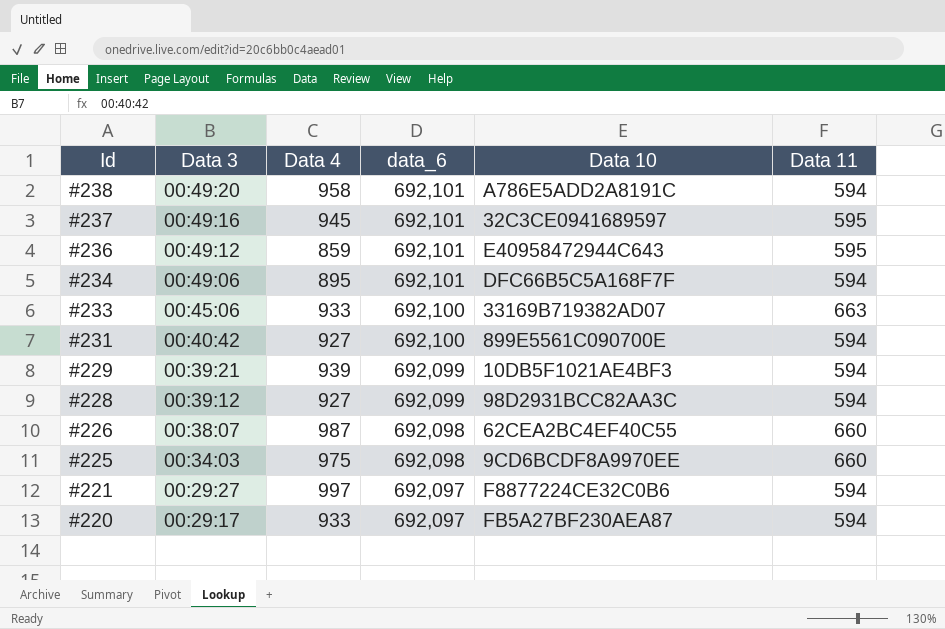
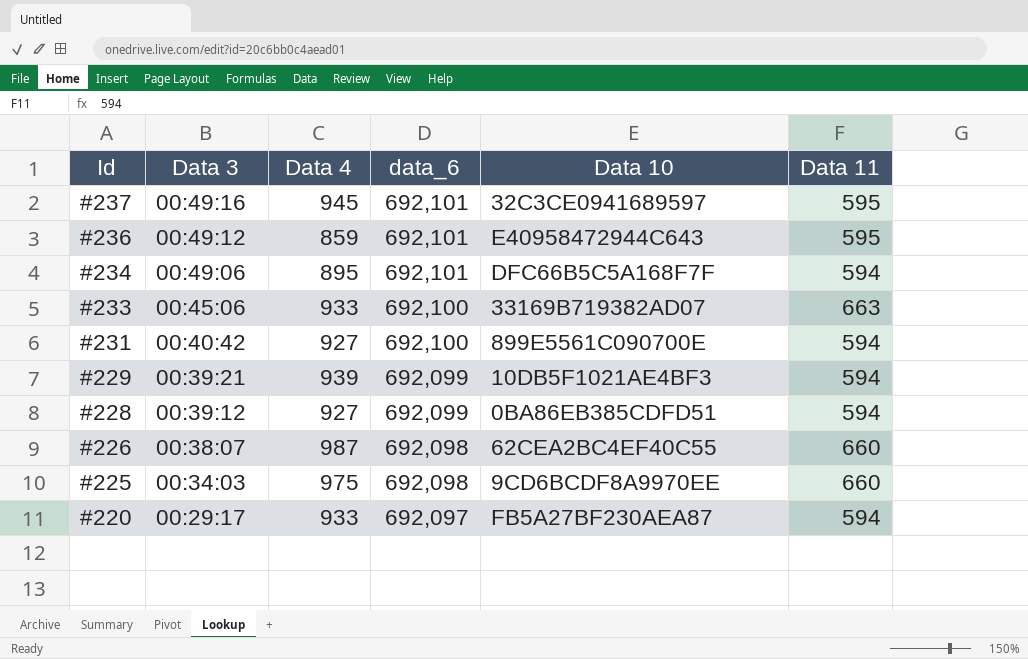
row #238: 00:49:20 | 958 | 692,101 | A786E5ADD2A8191C | 594 -> none
row #221: 00:29:27 | 997 | 692,097 | F8877224CE32C0B6 | 594 -> none
#228 | Data 10: 98D2931BCC82AA3C -> 0BA86EB385CDFD51

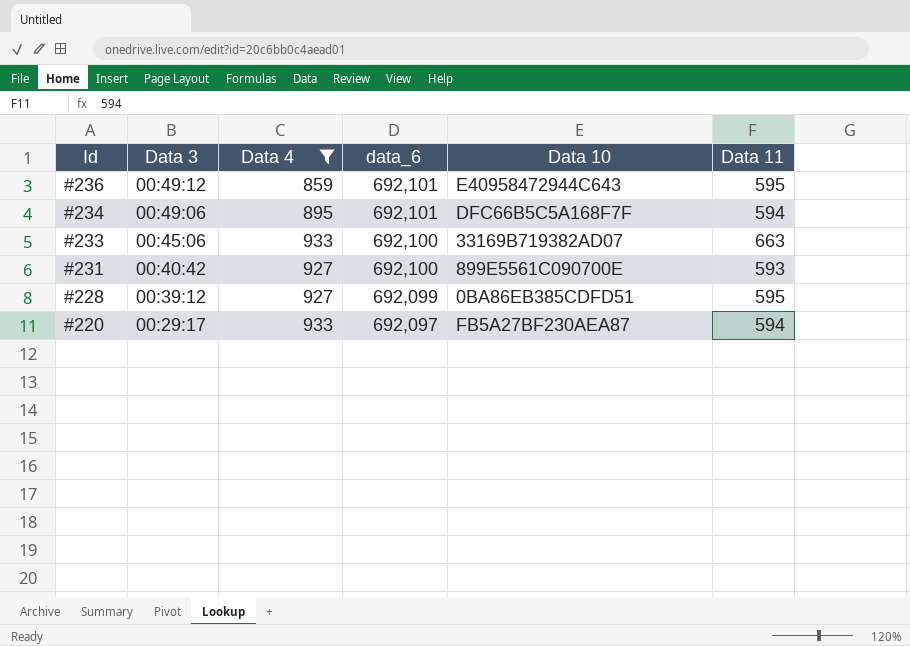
filter: none -> Data 4 <= 933
#231 | Data 11: 594 -> 593
#228 | Data 11: 594 -> 595

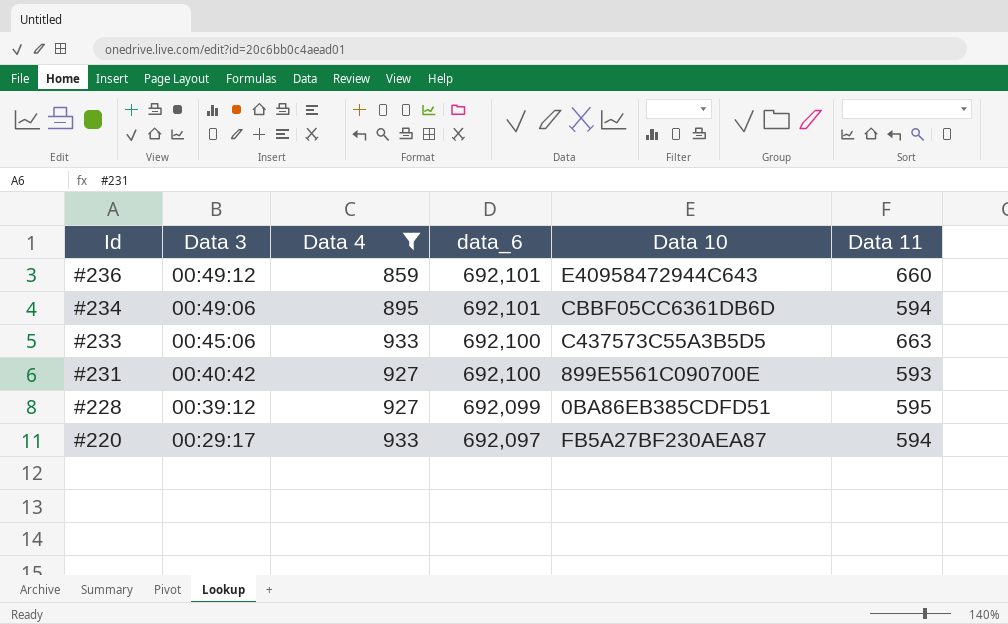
#236 | Data 11: 595 -> 660
#234 | Data 10: DFC66B5C5A168F7F -> CBBF05CC6361DB6D
#233 | Data 10: 33169B719382AD07 -> C437573C55A3B5D5

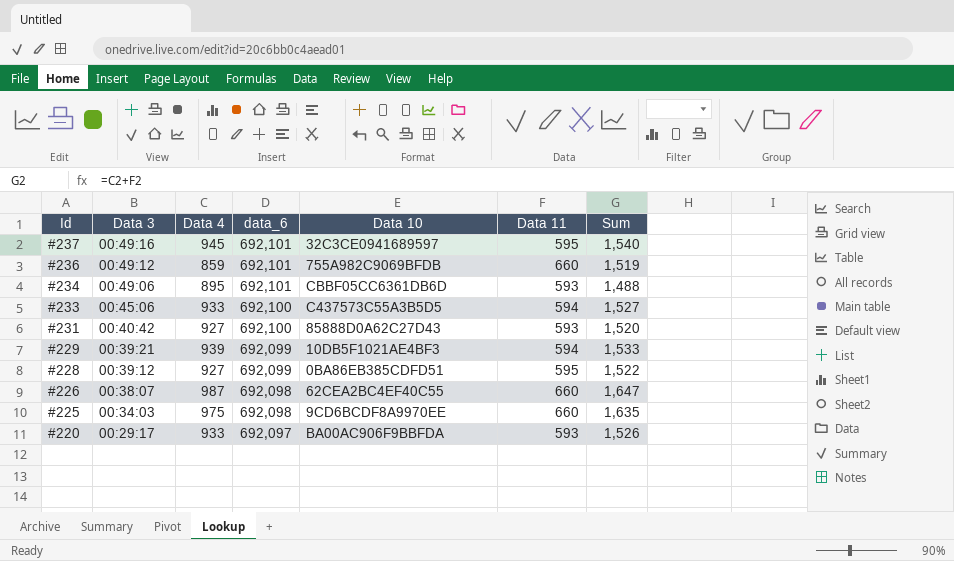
filter: Data 4 <= 933 -> none
column Sum | formula: none -> [Data 4] + [Data 11]
#236 | Data 10: E40958472944C643 -> 755A982C9069BFDB
#234 | Data 11: 594 -> 593
#233 | Data 11: 663 -> 594
#231 | Data 10: 899E5561C090700E -> 85888D0A62C27D43
#220 | Data 10: FB5A27BF230AEA87 -> BA00AC906F9BBFDA
#220 | Data 11: 594 -> 593

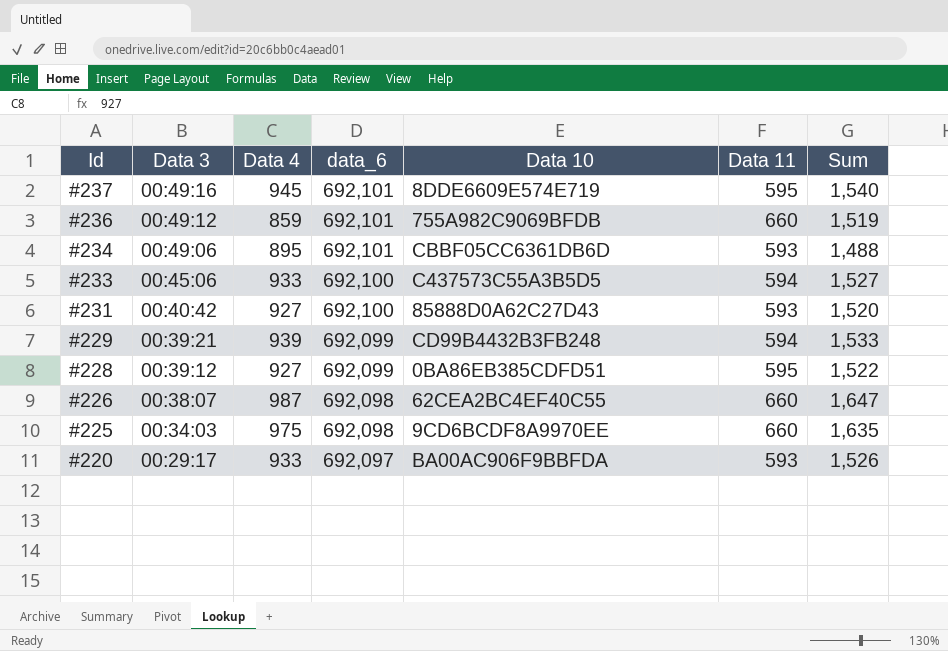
#237 | Data 10: 32C3CE0941689597 -> 8DDE6609E574E719
#229 | Data 10: 10DB5F1021AE4BF3 -> CD99B4432B3FB248

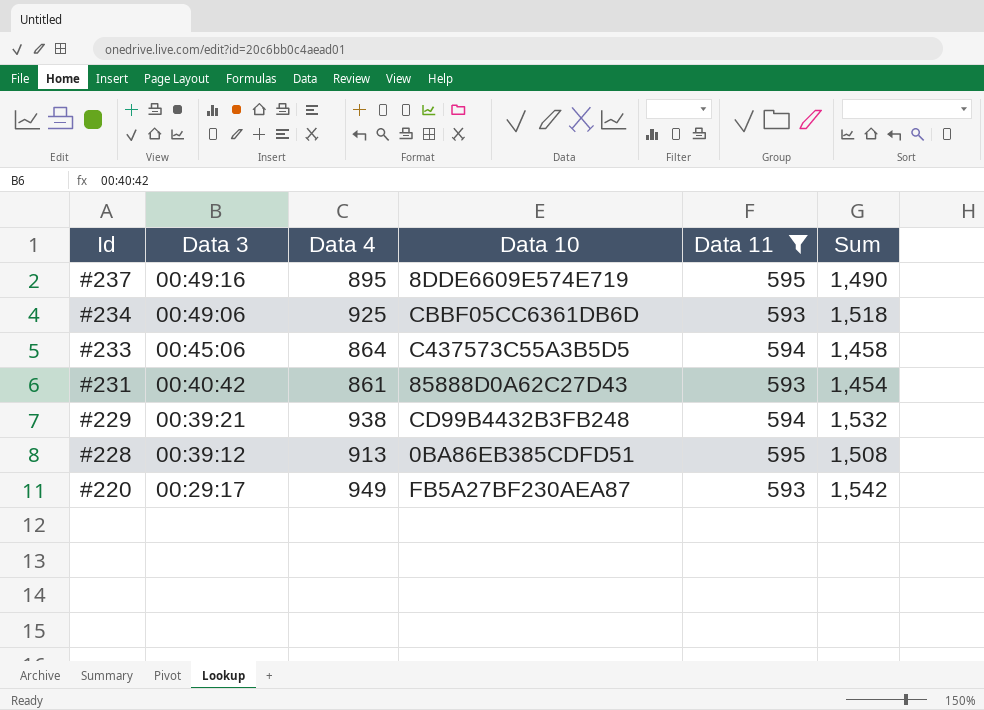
filter: none -> Data 11 != 660
column data_6 | position: 4 -> none
#237 | Data 4: 945 -> 895
#237 | Sum: 1,540 -> 1,490
#234 | Data 4: 895 -> 925
#234 | Sum: 1,488 -> 1,518
#233 | Data 4: 933 -> 864
#233 | Sum: 1,527 -> 1,458
#231 | Data 4: 927 -> 861
#231 | Sum: 1,520 -> 1,454
#229 | Data 4: 939 -> 938
#229 | Sum: 1,533 -> 1,532
#228 | Data 4: 927 -> 913
#228 | Sum: 1,522 -> 1,508
#220 | Data 4: 933 -> 949
#220 | Data 10: BA00AC906F9BBFDA -> FB5A27BF230AEA87
#220 | Sum: 1,526 -> 1,542

